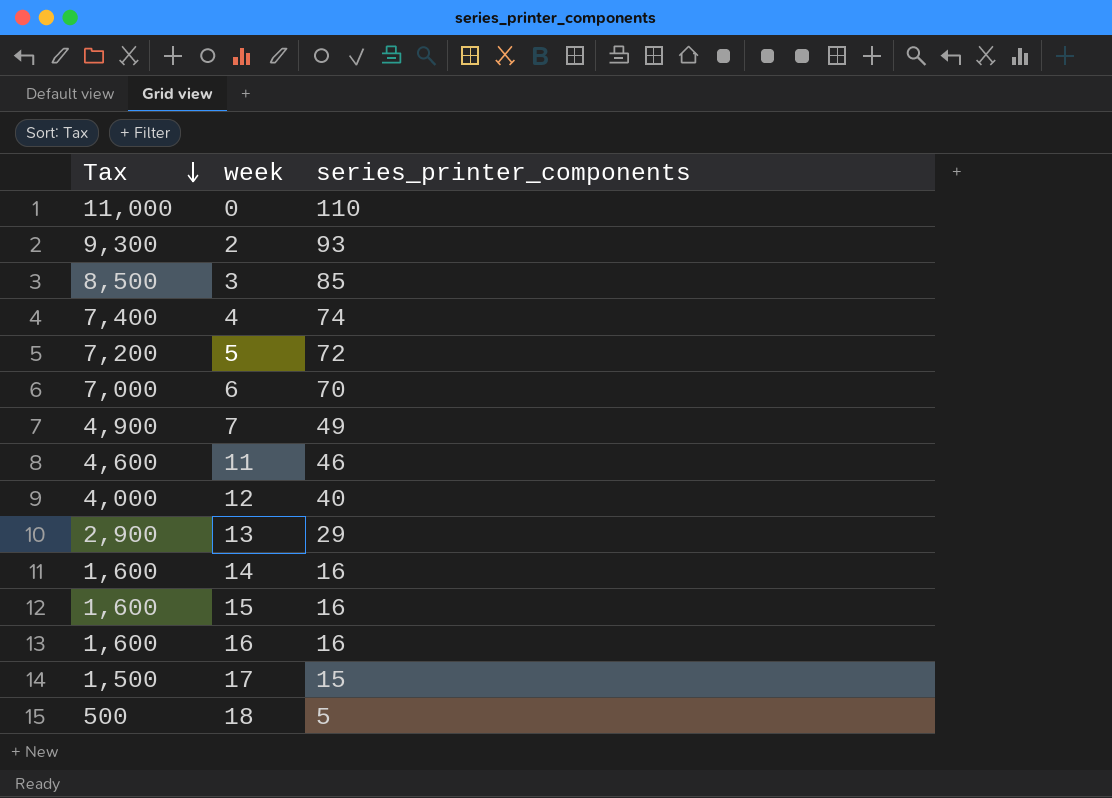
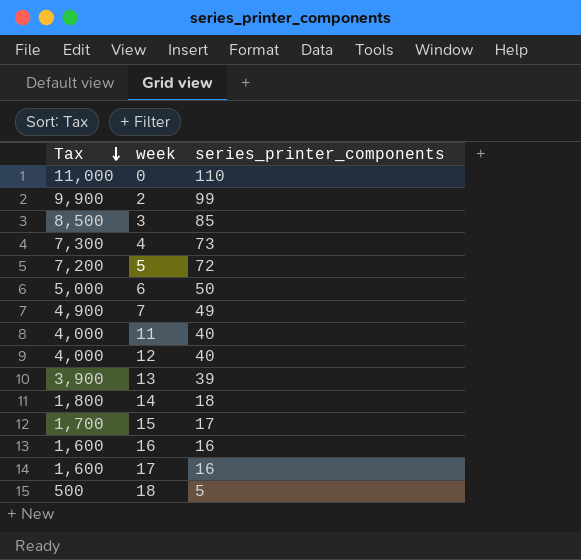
2 | Tax: 9,300 -> 9,900
2 | series_printer_components: 93 -> 99
4 | Tax: 7,400 -> 7,300
4 | series_printer_components: 74 -> 73
6 | Tax: 7,000 -> 5,000
6 | series_printer_components: 70 -> 50
11 | Tax: 4,600 -> 4,000
11 | series_printer_components: 46 -> 40
13 | Tax: 2,900 -> 3,900
13 | series_printer_components: 29 -> 39
14 | Tax: 1,600 -> 1,800
14 | series_printer_components: 16 -> 18
15 | Tax: 1,600 -> 1,700
15 | series_printer_components: 16 -> 17
17 | Tax: 1,500 -> 1,600
17 | series_printer_components: 15 -> 16

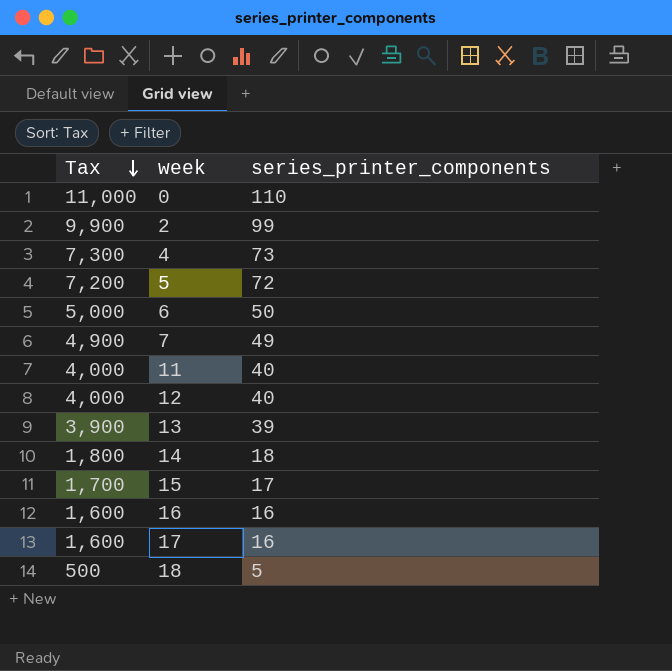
row 3: 8,500 | 85 -> none

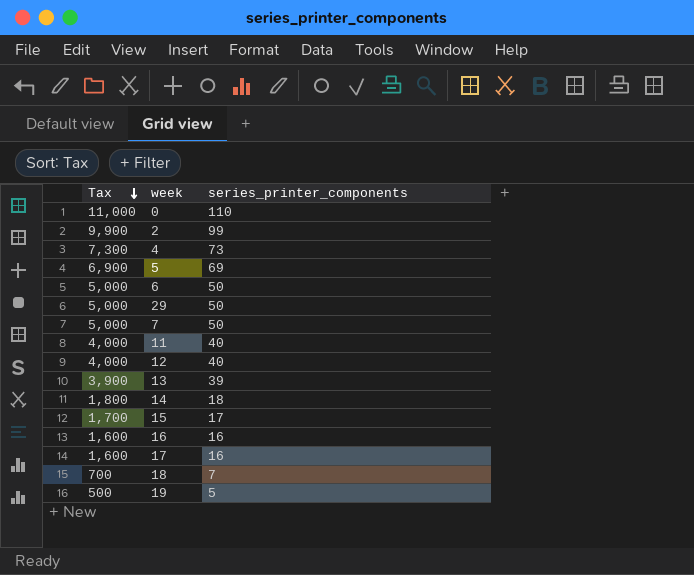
5 | Tax: 7,200 -> 6,900
5 | series_printer_components: 72 -> 69
row 29: none -> 5,000 | 50
7 | Tax: 4,900 -> 5,000
7 | series_printer_components: 49 -> 50
18 | Tax: 500 -> 700
18 | series_printer_components: 5 -> 7
row 19: none -> 500 | 5

